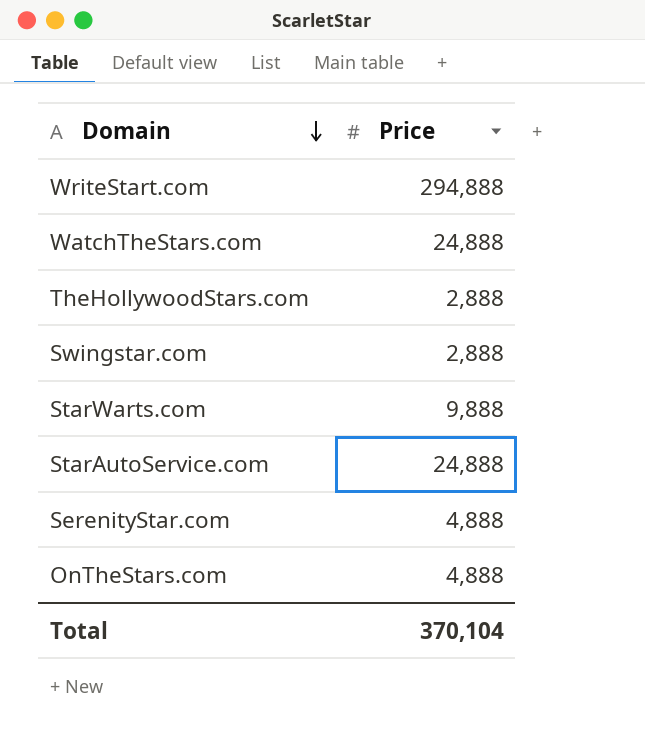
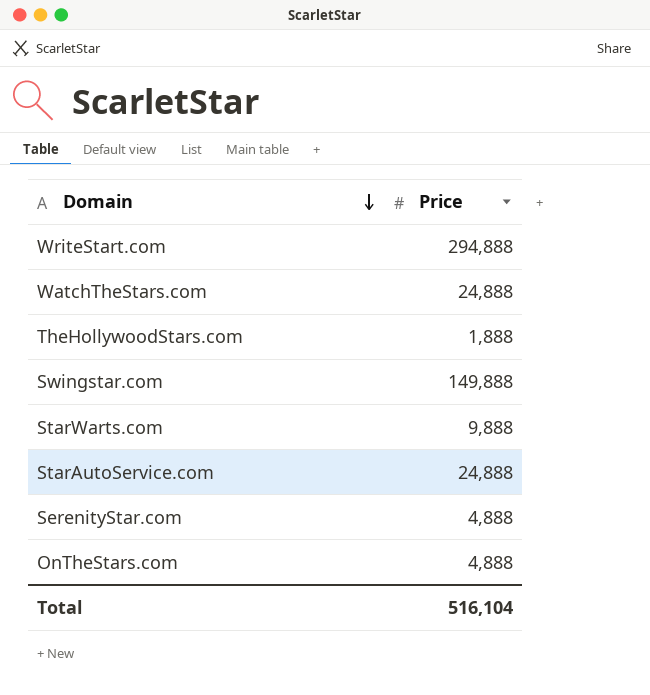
TheHollywoodStars.com | Price: 2,888 -> 1,888
Swingstar.com | Price: 2,888 -> 149,888
Total | Price: 370,104 -> 516,104

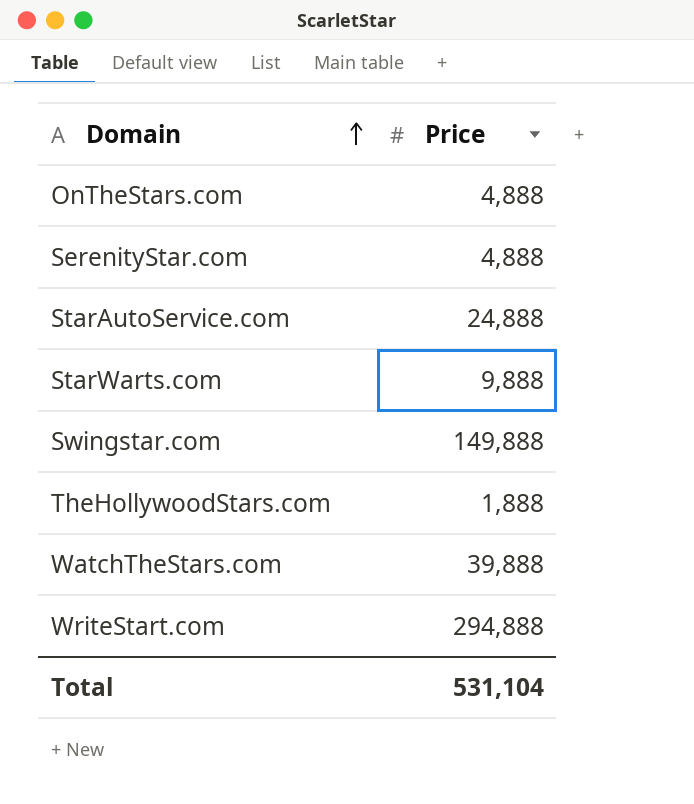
row order: Domain descending -> Domain ascending
WatchTheStars.com | Price: 24,888 -> 39,888
Total | Price: 516,104 -> 531,104

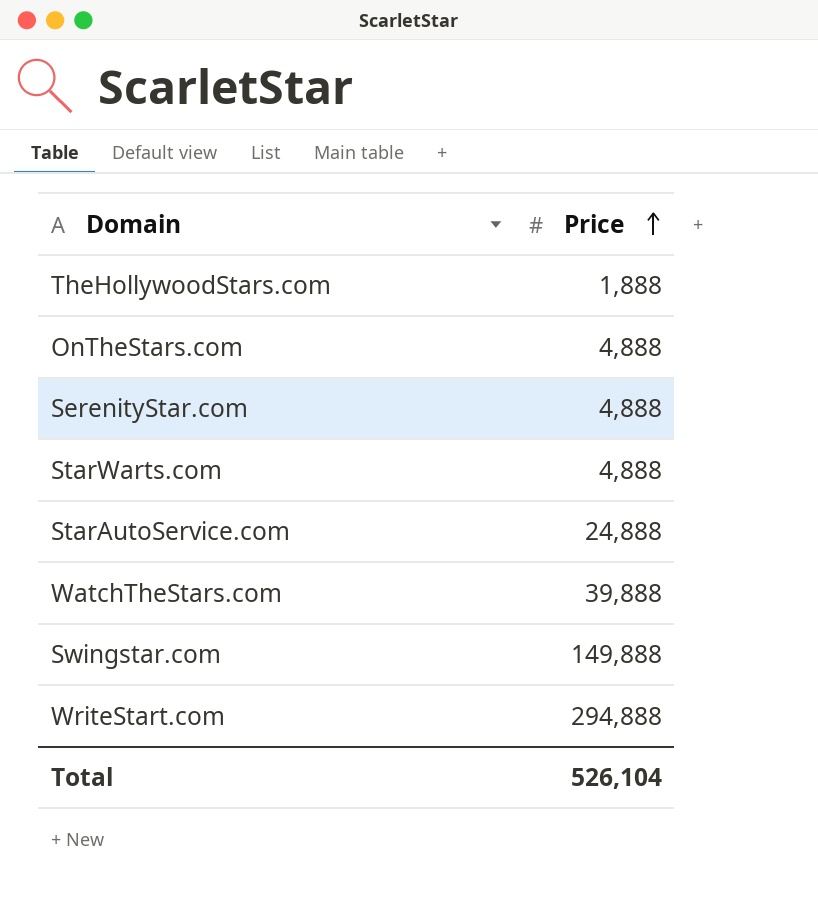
row order: Domain ascending -> Price ascending
StarWarts.com | Price: 9,888 -> 4,888
Total | Price: 531,104 -> 526,104

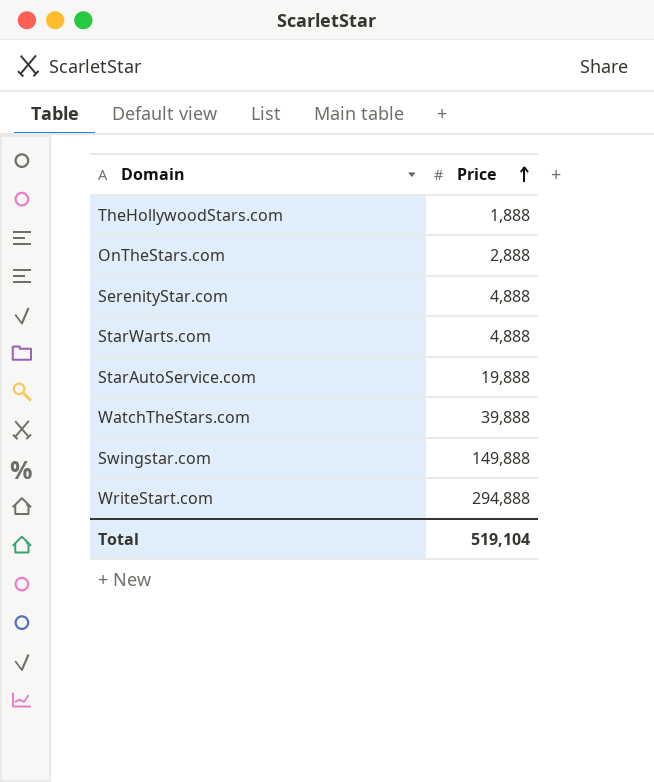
OnTheStars.com | Price: 4,888 -> 2,888
StarAutoService.com | Price: 24,888 -> 19,888
Total | Price: 526,104 -> 519,104

